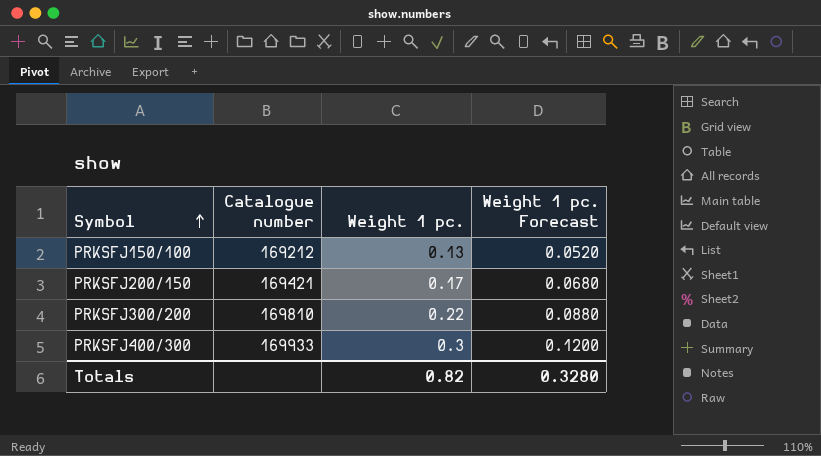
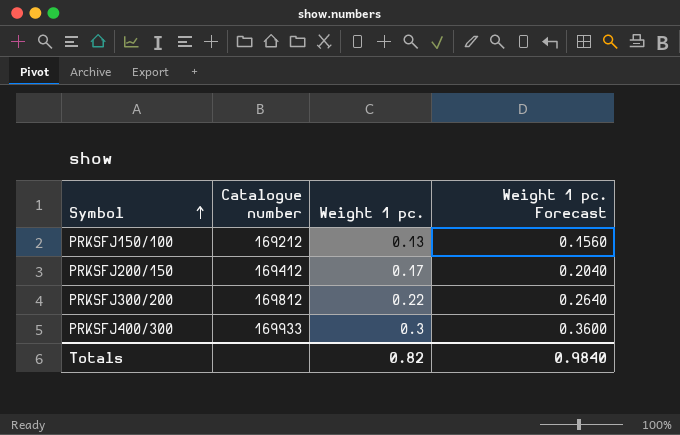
column Weight 1 pc. Forecast | formula: [Weight 1 pc.] * 0.4 -> [Weight 1 pc.] * 1.2
PRKSFJ200/150 | Catalogue number: 169421 -> 169412
PRKSFJ300/200 | Catalogue number: 169810 -> 169812
Totals | Weight 1 pc. Forecast: 0.3280 -> 0.9840

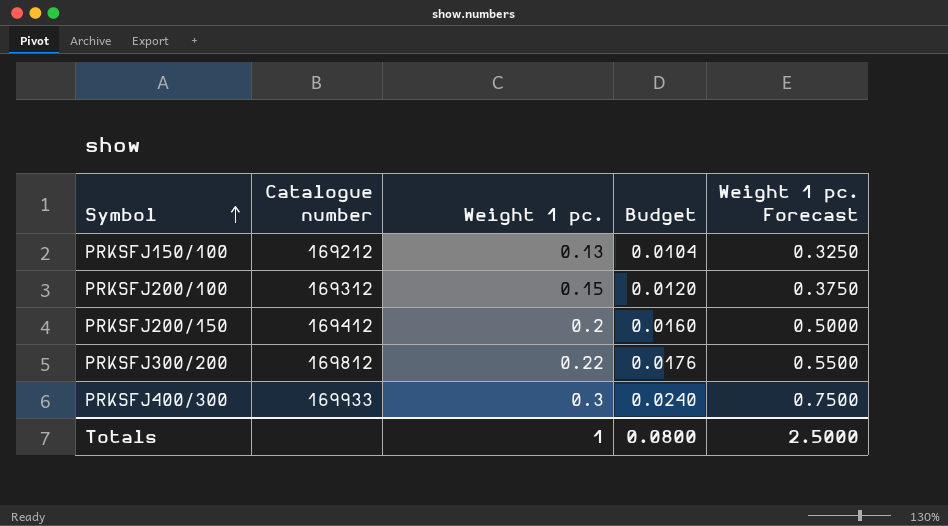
column Budget | formula: none -> [Weight 1 pc.] * 0.08
column Weight 1 pc. Forecast | formula: [Weight 1 pc.] * 1.2 -> [Weight 1 pc.] * 2.5
row PRKSFJ200/100: none -> 169312 | 0.15 | 0.0120 | 0.3750
PRKSFJ200/150 | Weight 1 pc.: 0.17 -> 0.2
Totals | Weight 1 pc.: 0.82 -> 1
Totals | Weight 1 pc. Forecast: 0.9840 -> 2.5000

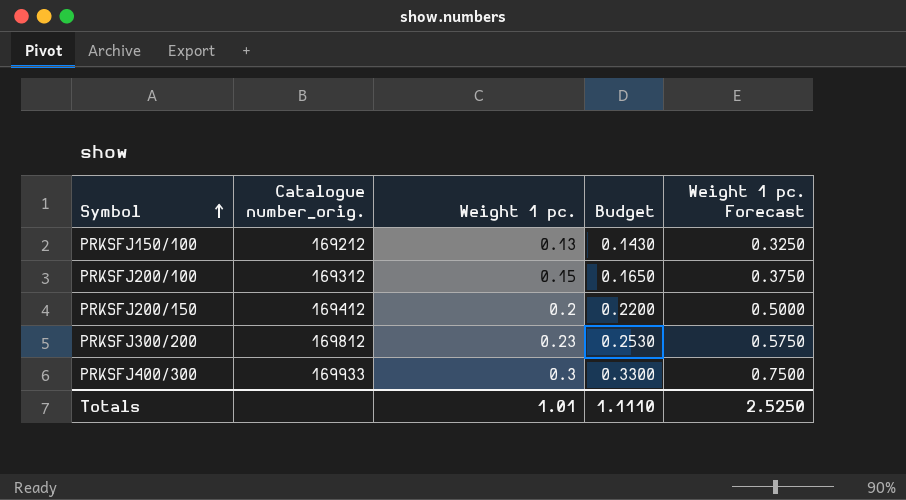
column name: Catalogue number -> Catalogue number_orig.
column Budget | formula: [Weight 1 pc.] * 0.08 -> [Weight 1 pc.] * 1.1
PRKSFJ300/200 | Weight 1 pc.: 0.22 -> 0.23
PRKSFJ300/200 | Weight 1 pc. Forecast: 0.5500 -> 0.5750
Totals | Weight 1 pc.: 1 -> 1.01
Totals | Budget: 0.0800 -> 1.1110
Totals | Weight 1 pc. Forecast: 2.5000 -> 2.5250

